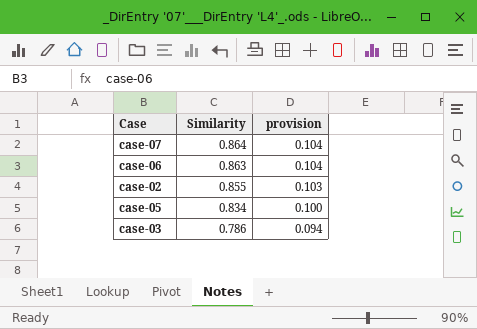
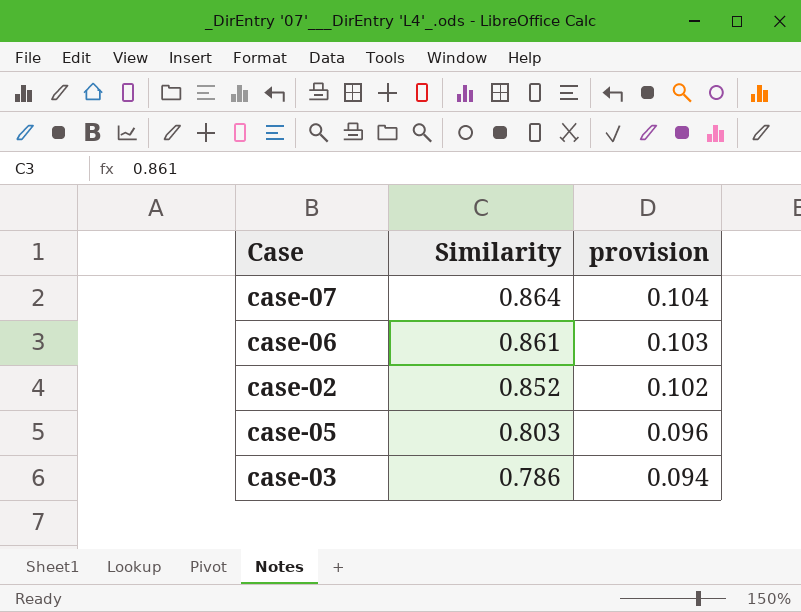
case-06 | Similarity: 0.863 -> 0.861
case-06 | provision: 0.104 -> 0.103
case-02 | Similarity: 0.855 -> 0.852
case-02 | provision: 0.103 -> 0.102
case-05 | Similarity: 0.834 -> 0.803
case-05 | provision: 0.100 -> 0.096

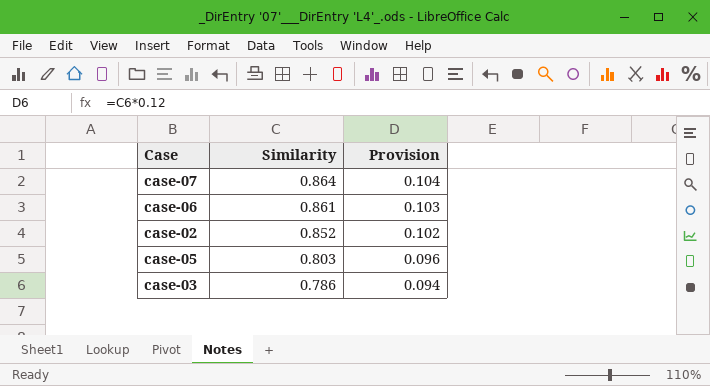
column name: provision -> Provision

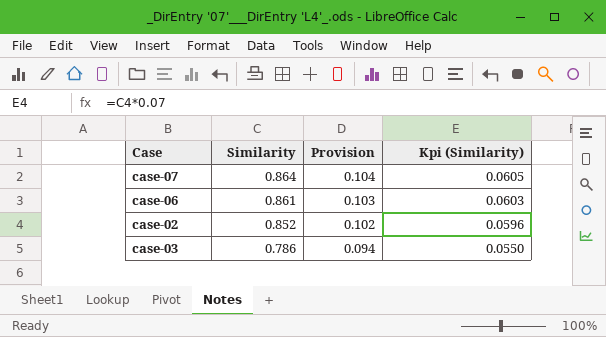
column Kpi (Similarity) | formula: none -> [Similarity] * 0.07
row case-05: 0.803 | 0.096 -> none

